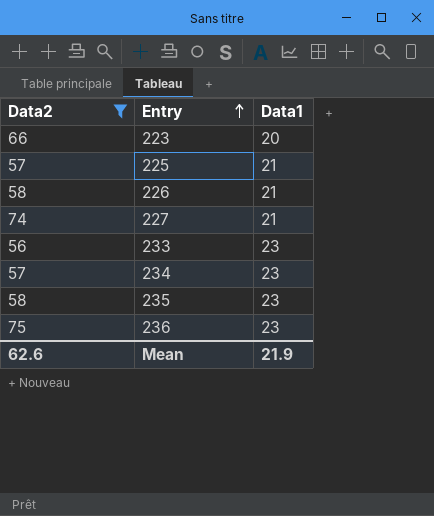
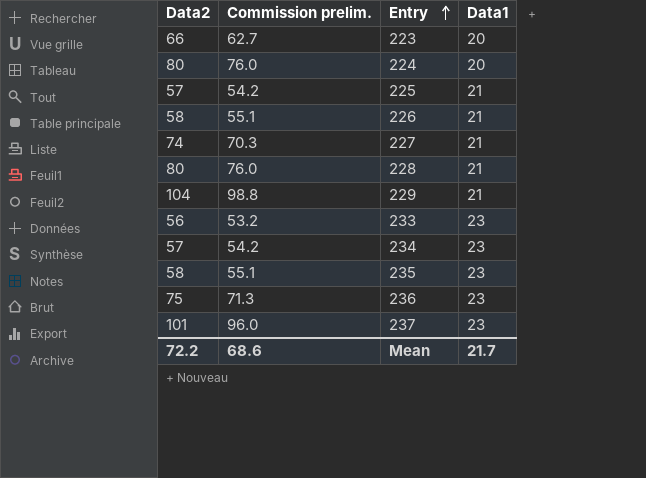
filter: Data2 <= 75 -> none
column Commission prelim. | formula: none -> [Data2] * 0.95
Mean | Data2: 62.6 -> 72.2
Mean | Data1: 21.9 -> 21.7

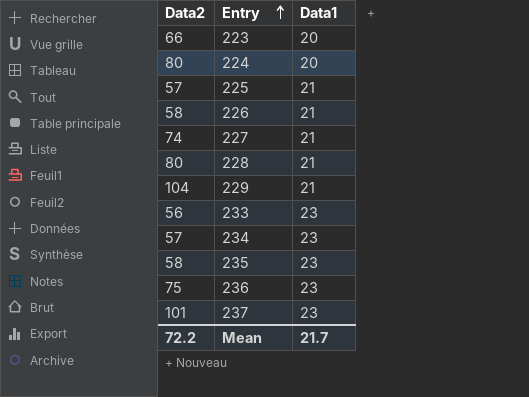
column Commission prelim. | formula: [Data2] * 0.95 -> none

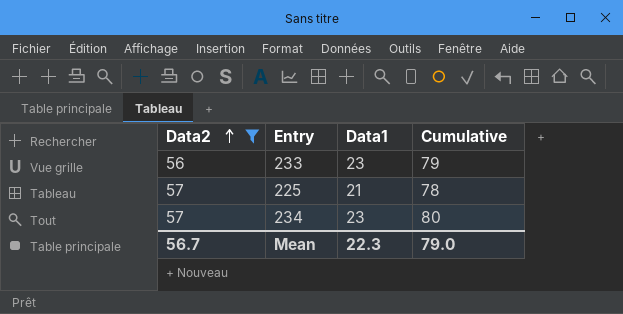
filter: none -> Data2 <= 57
row order: Entry ascending -> Data2 ascending
column Cumulative | formula: none -> [Data2] + [Data1]
Mean | Data2: 72.2 -> 56.7
Mean | Data1: 21.7 -> 22.3

